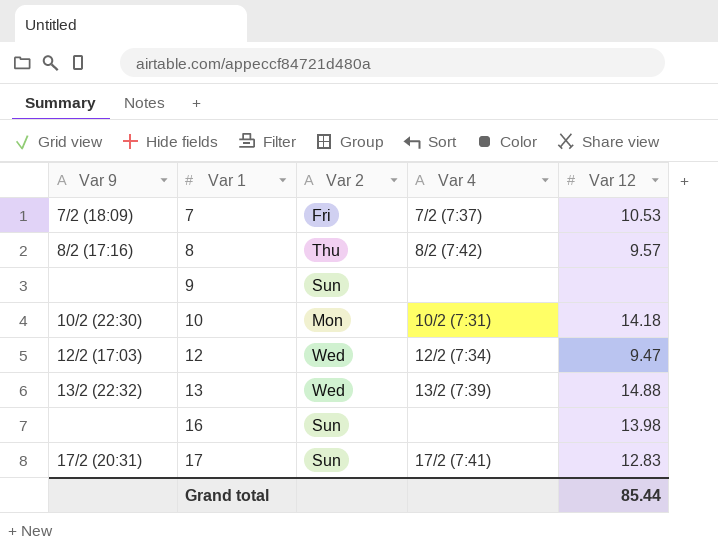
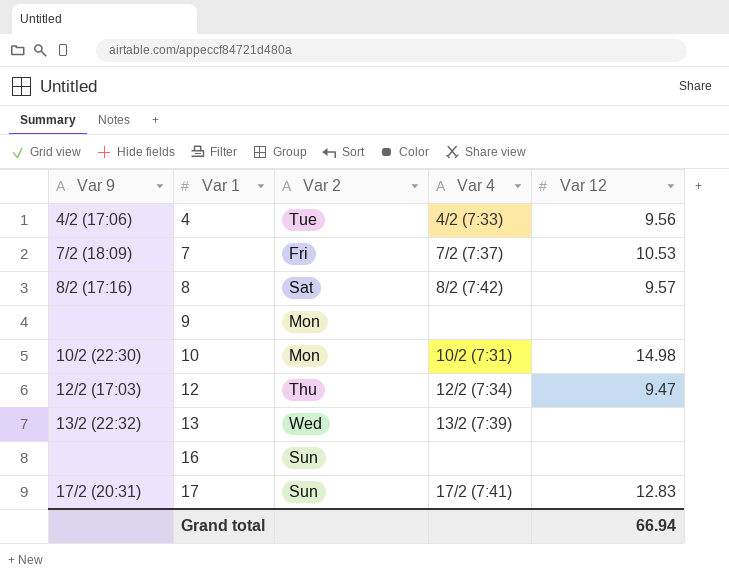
row 4: none -> 4/2 (17:06) | Tue | 4/2 (7:33) | 9.56
8 | Var 2: Thu -> Sat
9 | Var 2: Sun -> Mon
10 | Var 12: 14.18 -> 14.98
12 | Var 2: Wed -> Thu
13 | Var 12: 14.88 -> none
16 | Var 12: 13.98 -> none
Grand total | Var 12: 85.44 -> 66.94

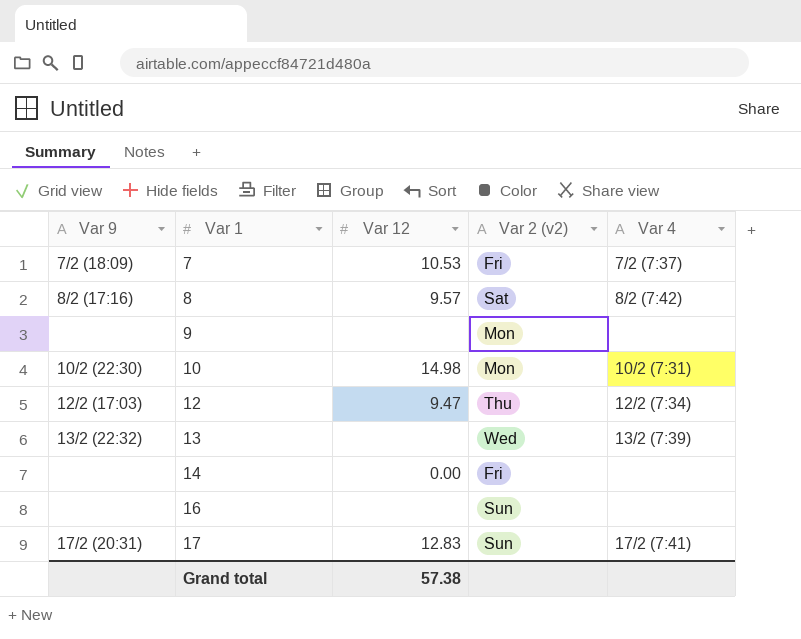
column Var 12 | position: 5 -> 3
column name: Var 2 -> Var 2 (v2)
row 4: 4/2 (17:06) | Tue | 4/2 (7:33) | 9.56 -> none
row 14: none -> none | 0.00 | Fri | none
Grand total | Var 12: 66.94 -> 57.38

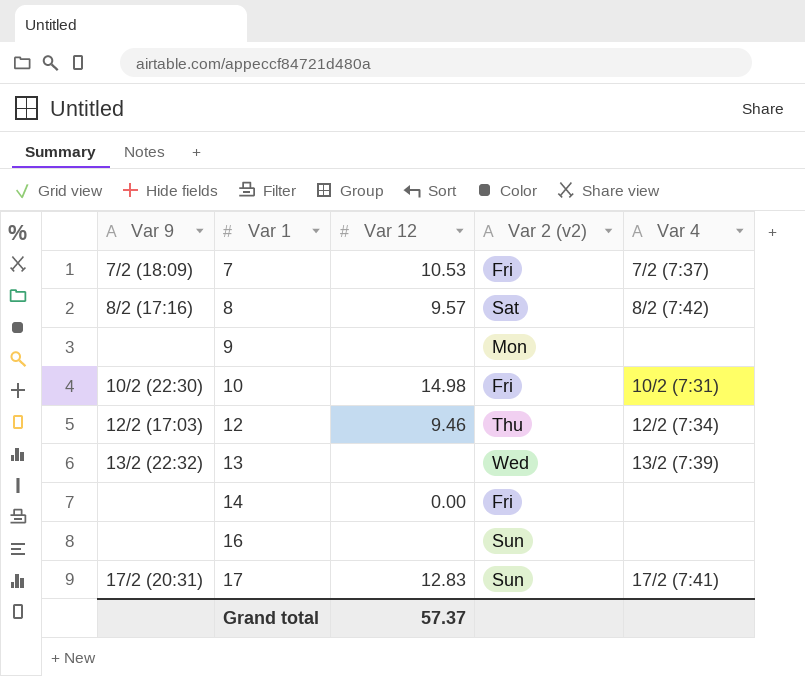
10 | Var 2 (v2): Mon -> Fri
12 | Var 12: 9.47 -> 9.46
Grand total | Var 12: 57.38 -> 57.37

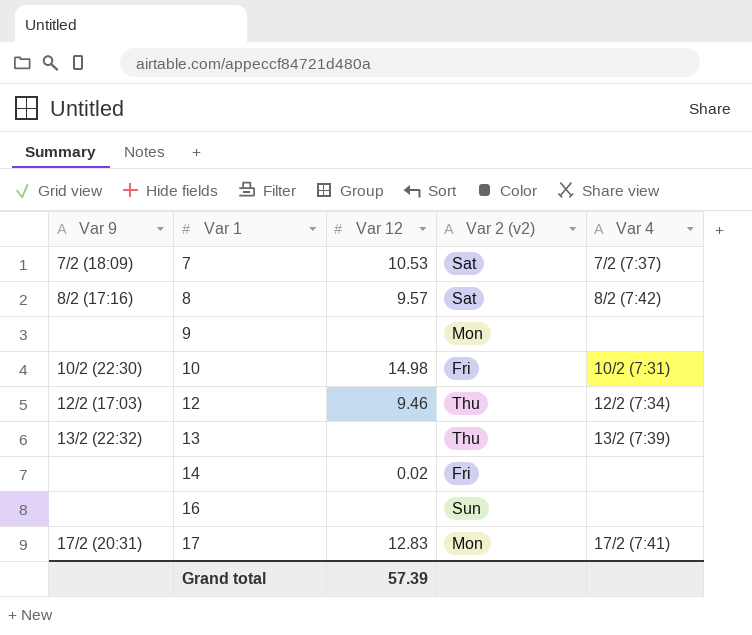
7 | Var 2 (v2): Fri -> Sat
13 | Var 2 (v2): Wed -> Thu
14 | Var 12: 0.00 -> 0.02
17 | Var 2 (v2): Sun -> Mon
Grand total | Var 12: 57.37 -> 57.39

